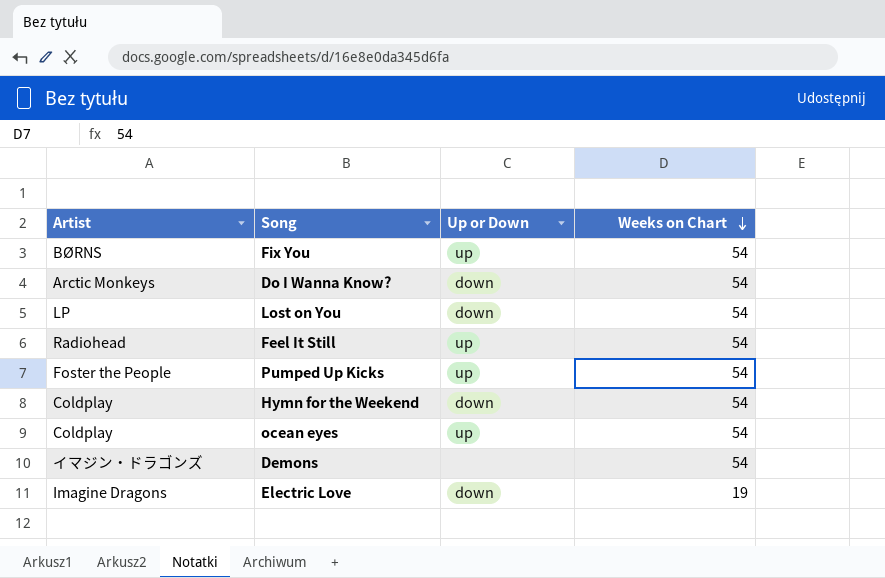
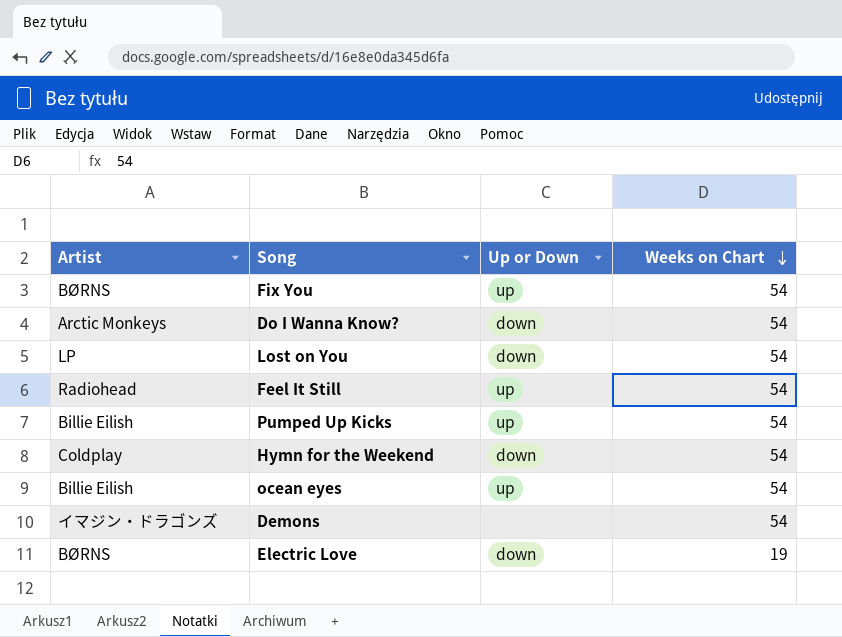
Pumped Up Kicks | Artist: Foster the People -> Billie Eilish
ocean eyes | Artist: Coldplay -> Billie Eilish
Electric Love | Artist: Imagine Dragons -> BØRNS

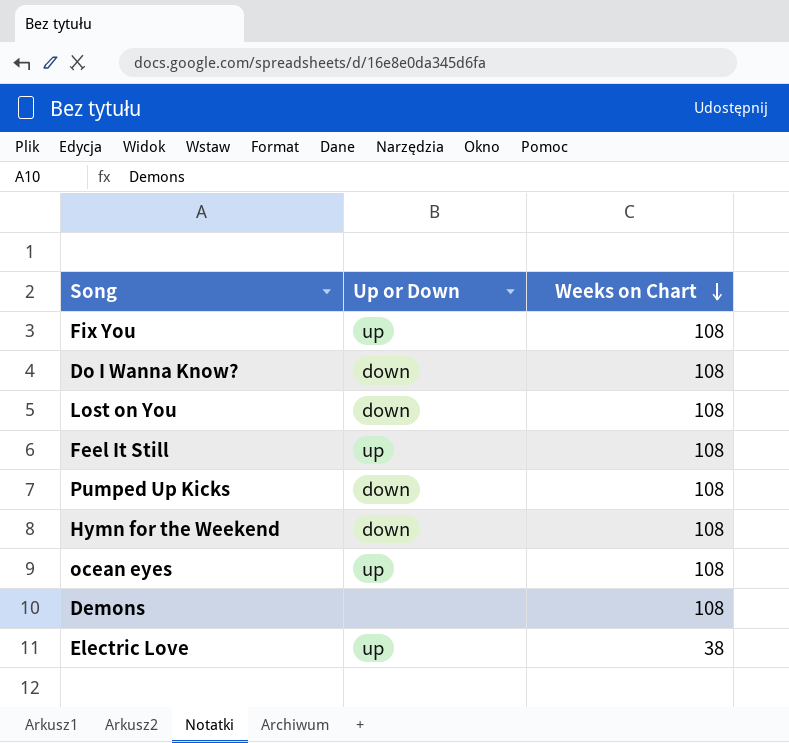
column Artist | position: 1 -> none
Fix You | Weeks on Chart: 54 -> 108
Do I Wanna Know? | Weeks on Chart: 54 -> 108
Lost on You | Weeks on Chart: 54 -> 108
Feel It Still | Weeks on Chart: 54 -> 108
Pumped Up Kicks | Up or Down: up -> down
Pumped Up Kicks | Weeks on Chart: 54 -> 108
Hymn for the Weekend | Weeks on Chart: 54 -> 108
ocean eyes | Weeks on Chart: 54 -> 108
Demons | Weeks on Chart: 54 -> 108
Electric Love | Up or Down: down -> up
Electric Love | Weeks on Chart: 19 -> 38

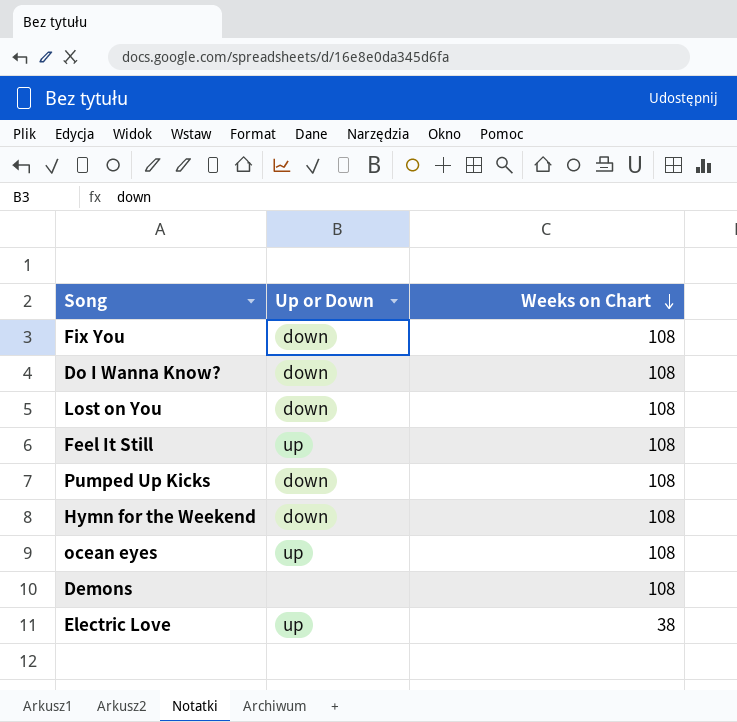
Fix You | Up or Down: up -> down

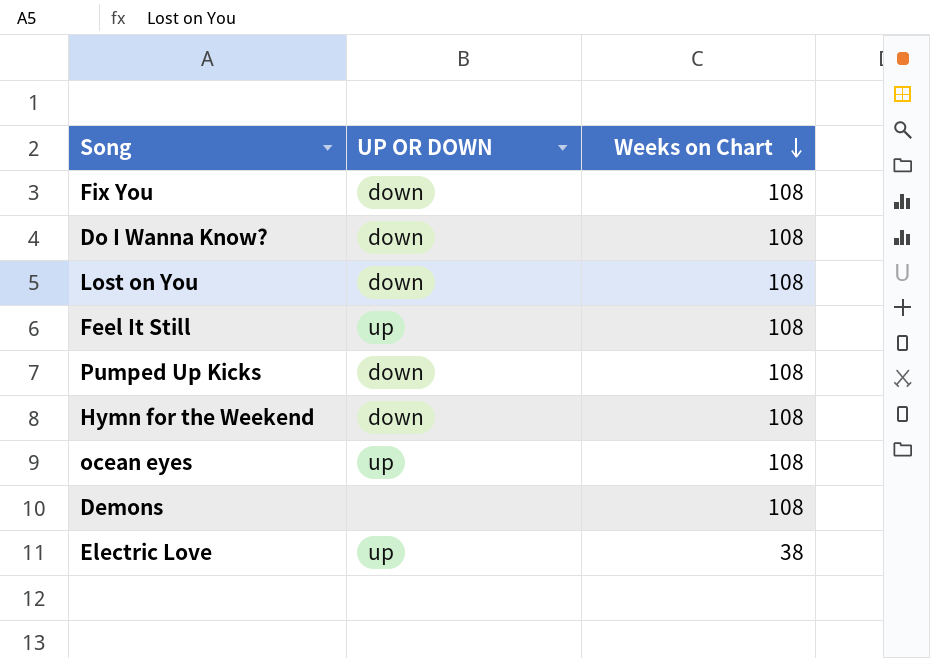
column name: Up or Down -> UP OR DOWN

